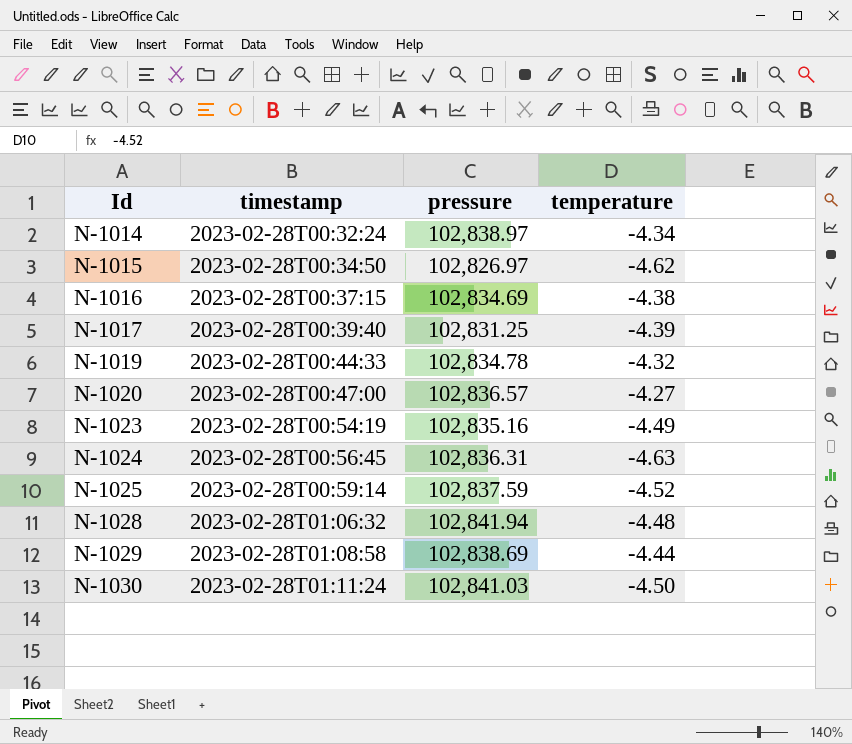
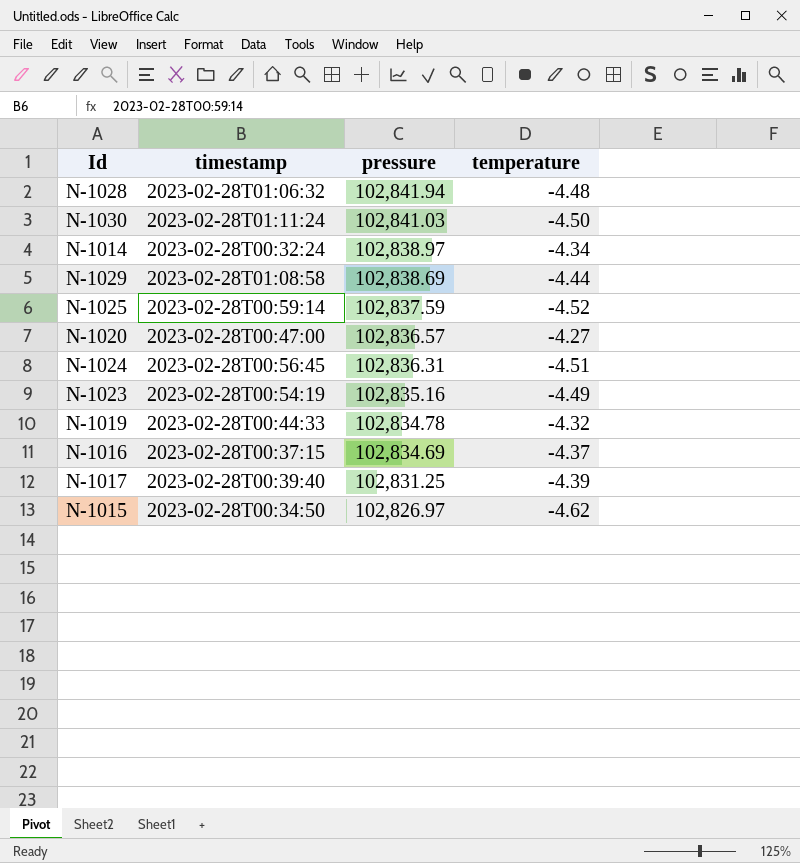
row order: Id ascending -> pressure descending
N-1024 | temperature: -4.63 -> -4.51
N-1016 | temperature: -4.38 -> -4.37

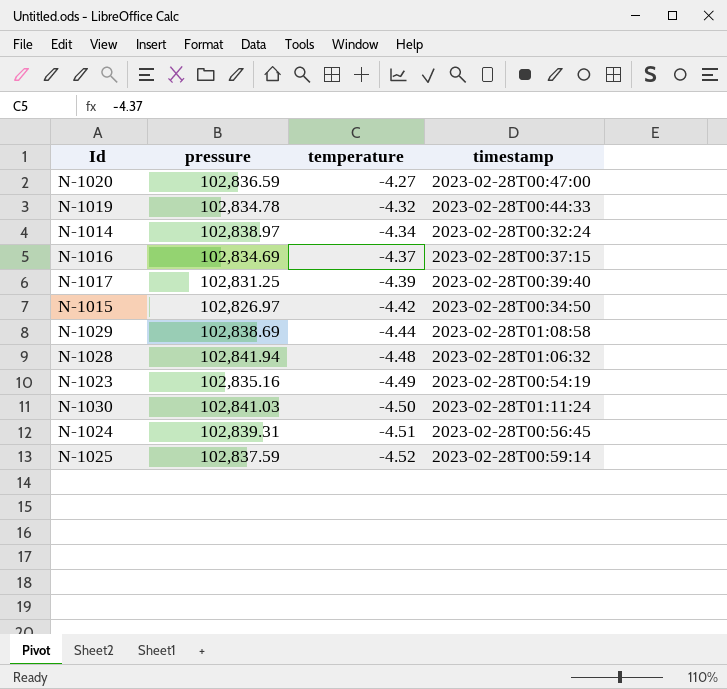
row order: pressure descending -> temperature descending
column timestamp | position: 2 -> 4
N-1020 | pressure: 102,836.57 -> 102,836.59
N-1015 | temperature: -4.62 -> -4.42
N-1024 | pressure: 102,836.31 -> 102,839.31

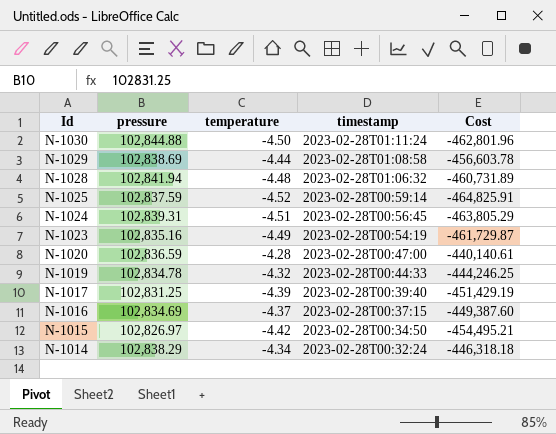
row order: temperature descending -> Id descending
column Cost | formula: none -> [pressure] * [temperature]
N-1030 | pressure: 102,841.03 -> 102,844.88
N-1020 | temperature: -4.27 -> -4.28
N-1014 | pressure: 102,838.97 -> 102,838.29

